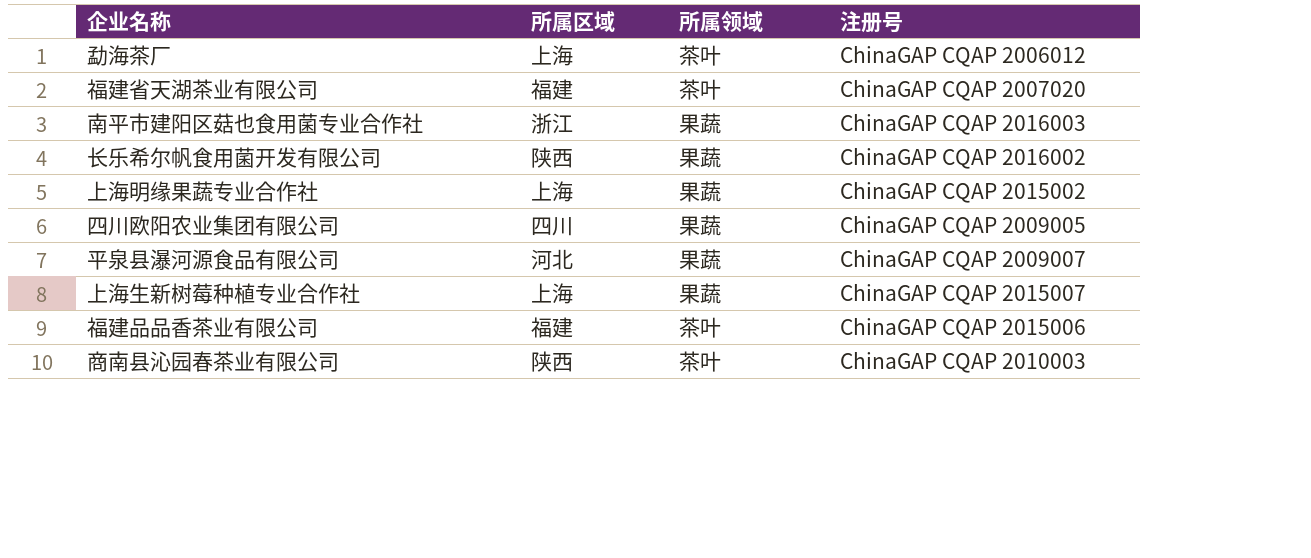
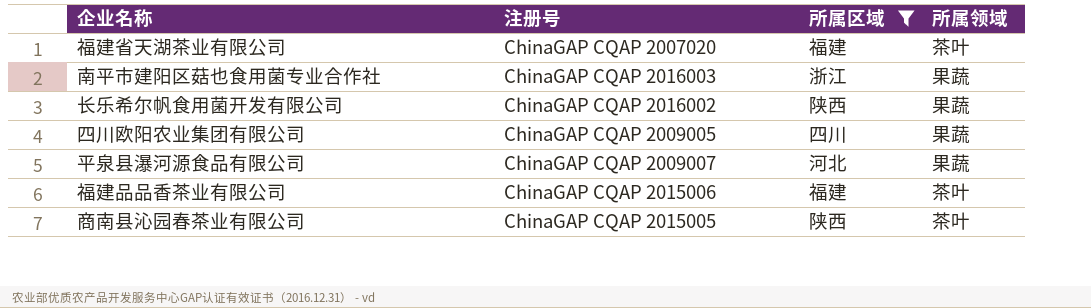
filter: none -> 所属区域 != 上海
column 注册号 | position: 4 -> 2
商南县沁园春茶业有限公司 | 注册号: ChinaGAP CQAP 2010003 -> ChinaGAP CQAP 2015005

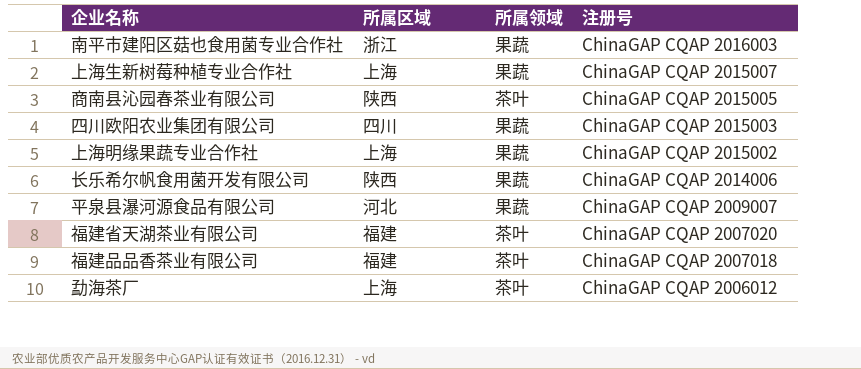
filter: 所属区域 != 上海 -> none
row order: none -> 注册号 descending
column 注册号 | position: 2 -> 4
四川欧阳农业集团有限公司 | 注册号: ChinaGAP CQAP 2009005 -> ChinaGAP CQAP 2015003
长乐希尔帆食用菌开发有限公司 | 注册号: ChinaGAP CQAP 2016002 -> ChinaGAP CQAP 2014006
福建品品香茶业有限公司 | 注册号: ChinaGAP CQAP 2015006 -> ChinaGAP CQAP 2007018

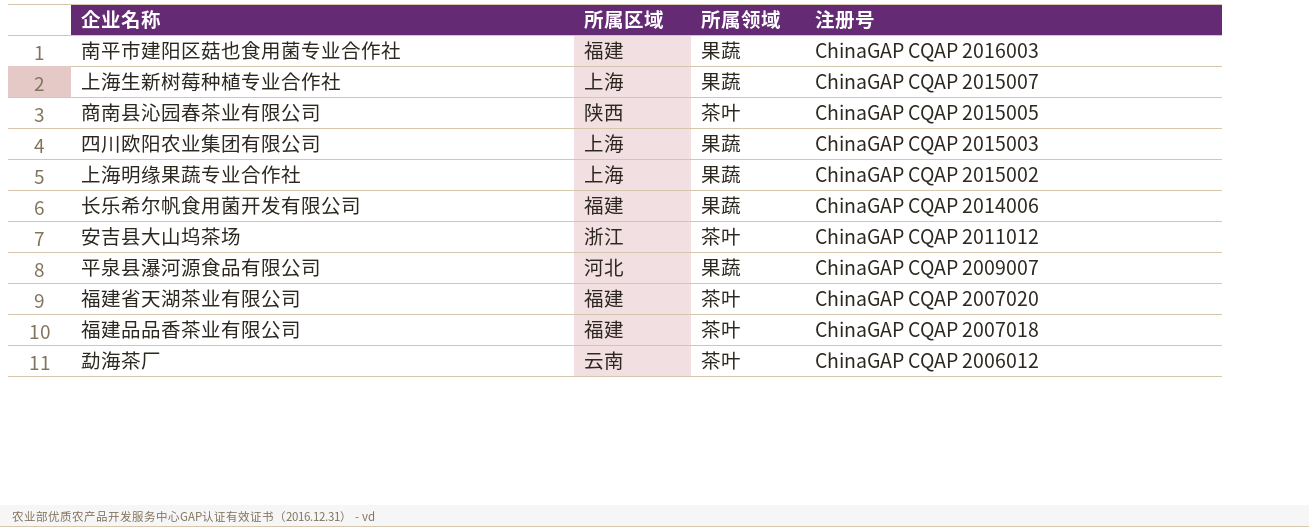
南平市建阳区菇也食用菌专业合作社 | 所属区域: 浙江 -> 福建
四川欧阳农业集团有限公司 | 所属区域: 四川 -> 上海
长乐希尔帆食用菌开发有限公司 | 所属区域: 陕西 -> 福建
row 安吉县大山坞茶场: none -> 浙江 | 茶叶 | ChinaGAP CQAP 2011012
勐海茶厂 | 所属区域: 上海 -> 云南

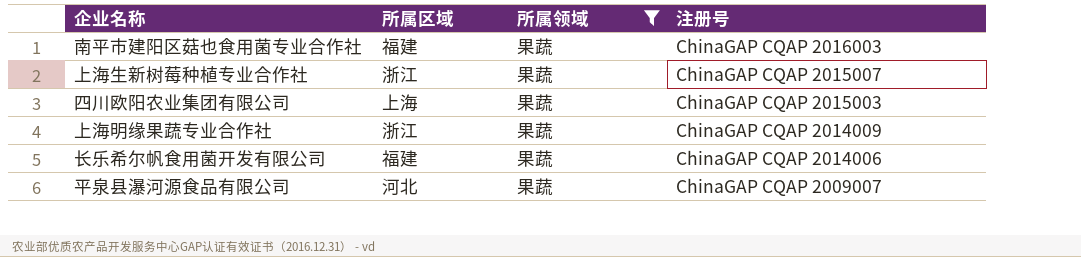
filter: none -> 所属领域 = 果蔬
上海生新树莓种植专业合作社 | 所属区域: 上海 -> 浙江
上海明缘果蔬专业合作社 | 所属区域: 上海 -> 浙江
上海明缘果蔬专业合作社 | 注册号: ChinaGAP CQAP 2015002 -> ChinaGAP CQAP 2014009

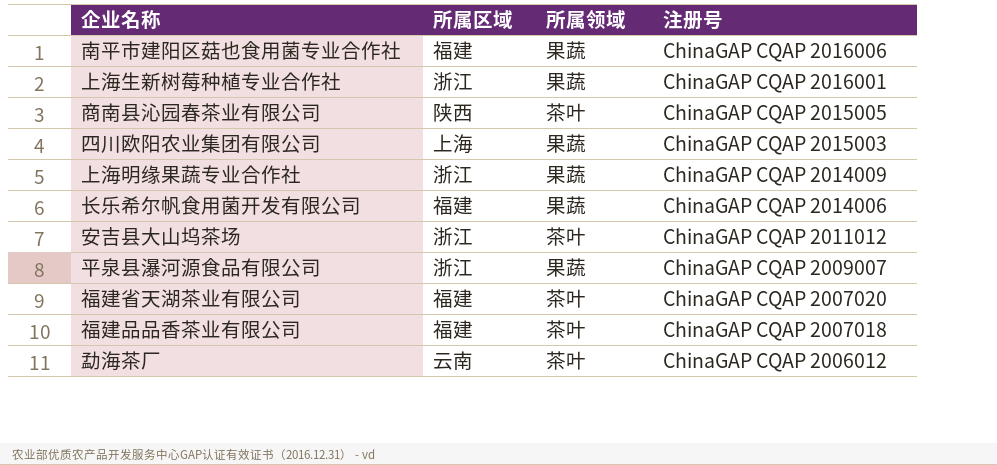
filter: 所属领域 = 果蔬 -> none
南平市建阳区菇也食用菌专业合作社 | 注册号: ChinaGAP CQAP 2016003 -> ChinaGAP CQAP 2016006
上海生新树莓种植专业合作社 | 注册号: ChinaGAP CQAP 2015007 -> ChinaGAP CQAP 2016001
平泉县瀑河源食品有限公司 | 所属区域: 河北 -> 浙江

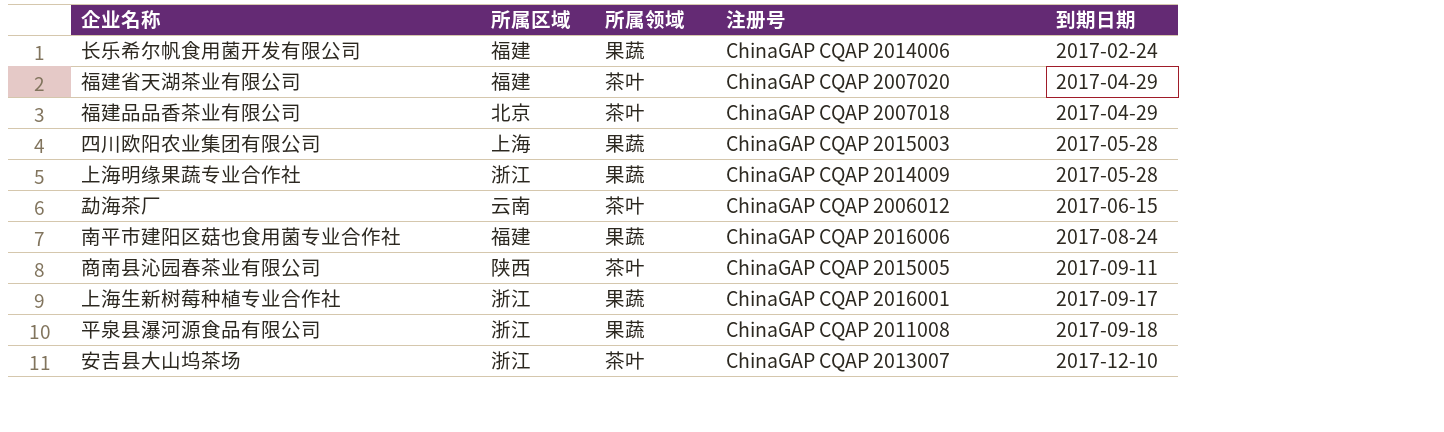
row order: 注册号 descending -> 到期日期 ascending
column 到期日期 | position: none -> 5
福建品品香茶业有限公司 | 所属区域: 福建 -> 北京
平泉县瀑河源食品有限公司 | 注册号: ChinaGAP CQAP 2009007 -> ChinaGAP CQAP 2011008
安吉县大山坞茶场 | 注册号: ChinaGAP CQAP 2011012 -> ChinaGAP CQAP 2013007

